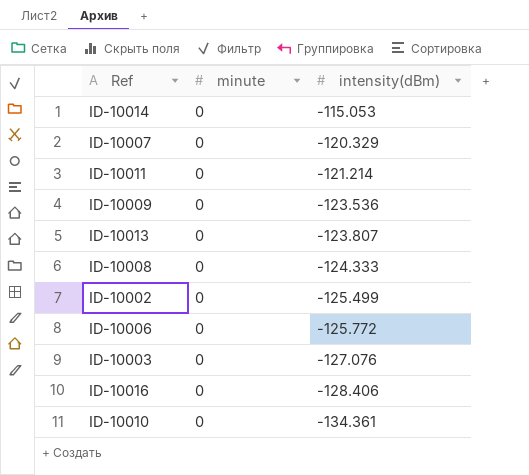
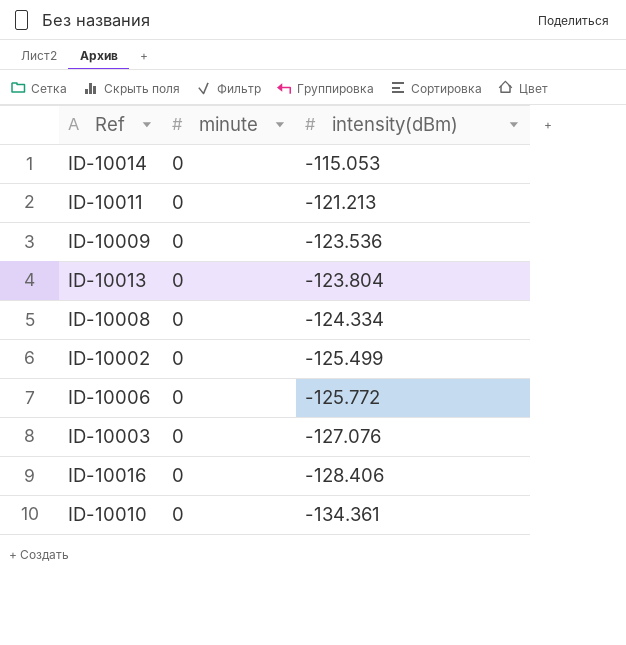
row ID-10007: 0 | -120.329 -> none
ID-10011 | intensity(dBm): -121.214 -> -121.213
ID-10013 | intensity(dBm): -123.807 -> -123.804
ID-10008 | intensity(dBm): -124.333 -> -124.334

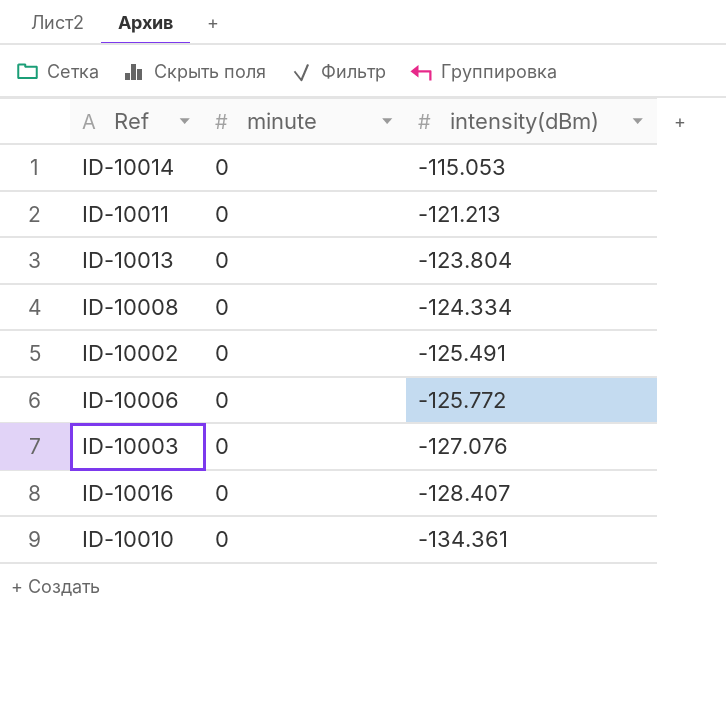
row ID-10009: 0 | -123.536 -> none
ID-10002 | intensity(dBm): -125.499 -> -125.491
ID-10016 | intensity(dBm): -128.406 -> -128.407

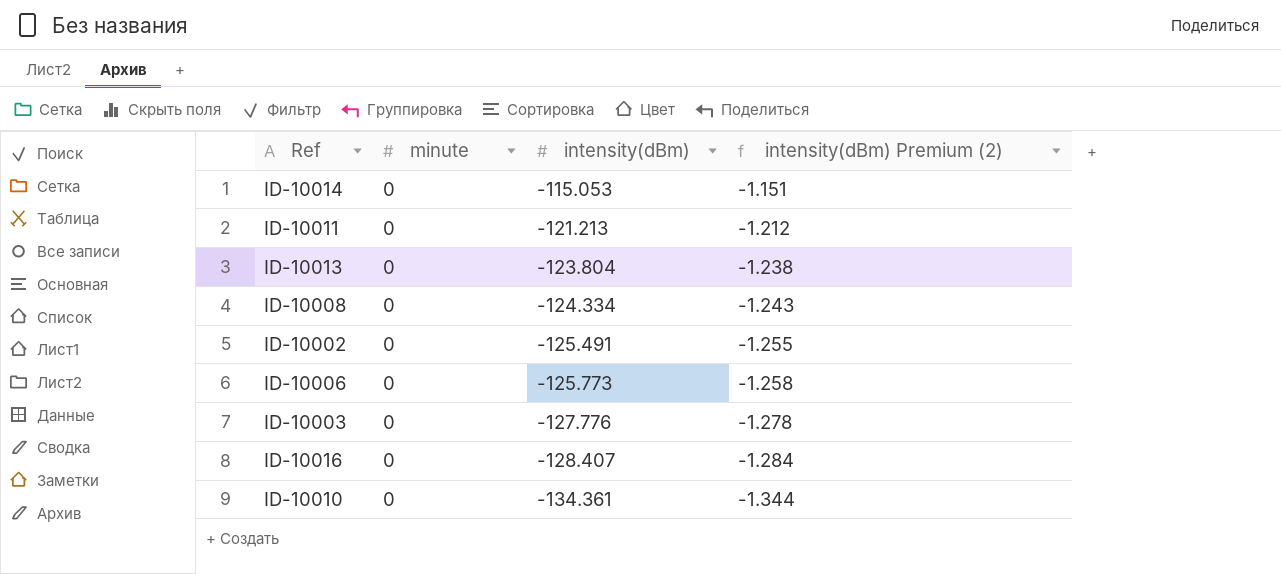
column intensity(dBm) Premium (2) | formula: none -> [intensity(dBm)] * 0.01
ID-10006 | intensity(dBm): -125.772 -> -125.773
ID-10003 | intensity(dBm): -127.076 -> -127.776

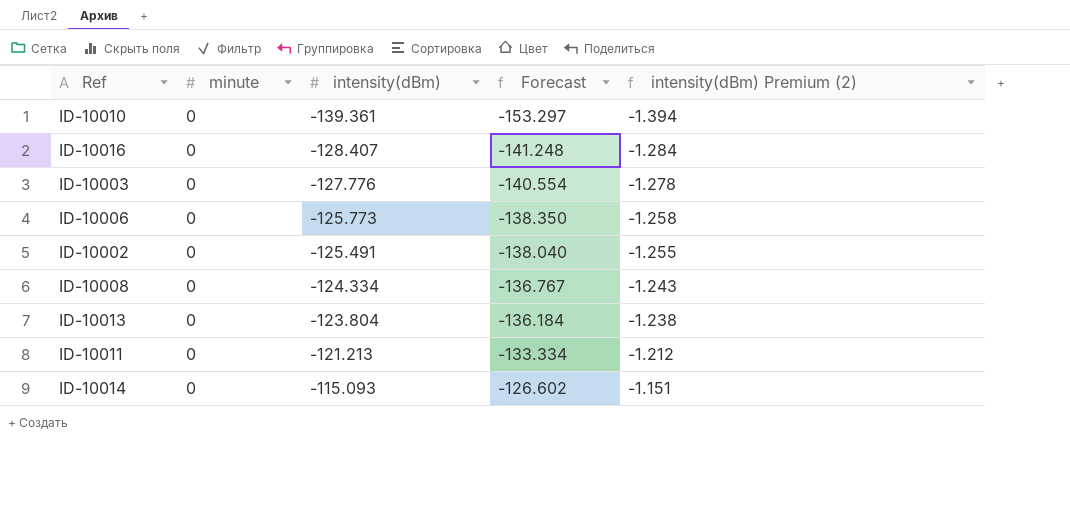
row order: intensity(dBm) descending -> intensity(dBm) ascending
column Forecast | formula: none -> [intensity(dBm)] * 1.1
ID-10010 | intensity(dBm): -134.361 -> -139.361
ID-10010 | intensity(dBm) Premium (2): -1.344 -> -1.394
ID-10014 | intensity(dBm): -115.053 -> -115.093

